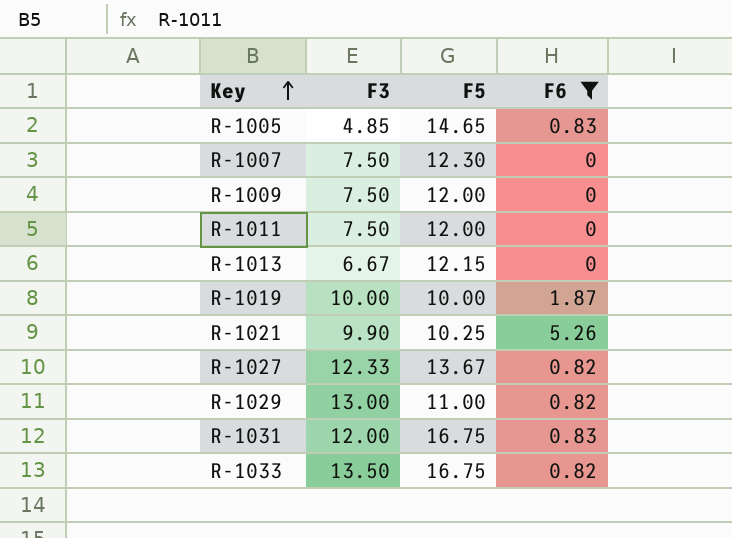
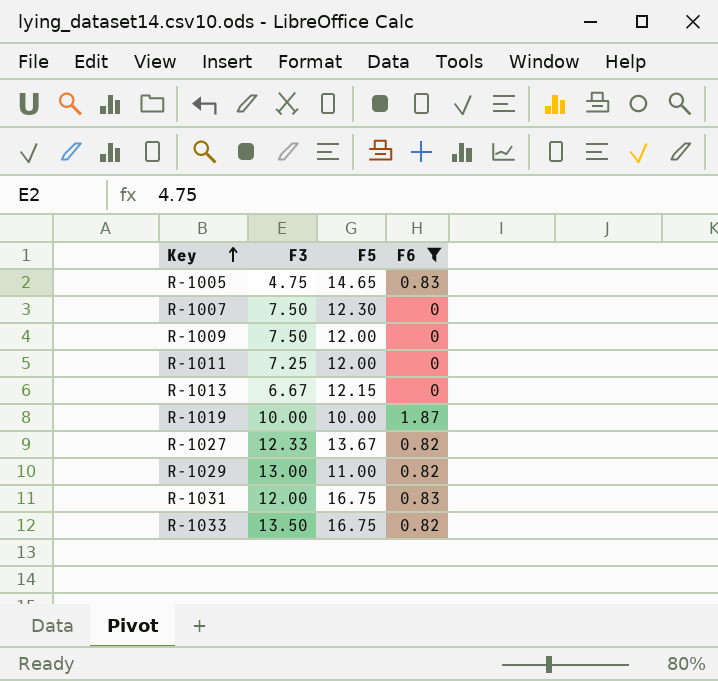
row R-1021: 9.90 | 10.25 | 5.26 -> none
R-1005 | F3: 4.85 -> 4.75
R-1011 | F3: 7.50 -> 7.25

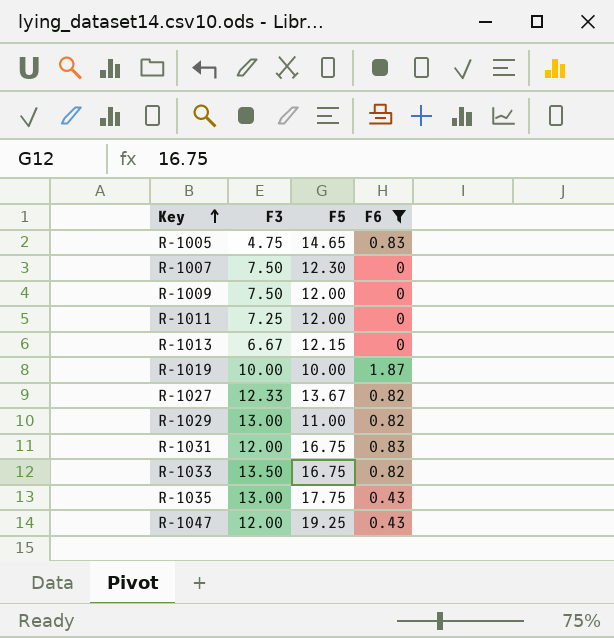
row R-1035: none -> 13.00 | 17.75 | 0.43
row R-1047: none -> 12.00 | 19.25 | 0.43

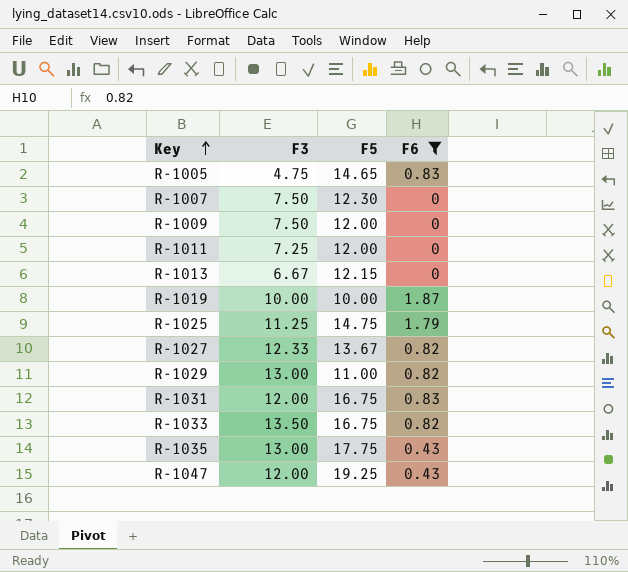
row R-1025: none -> 11.25 | 14.75 | 1.79

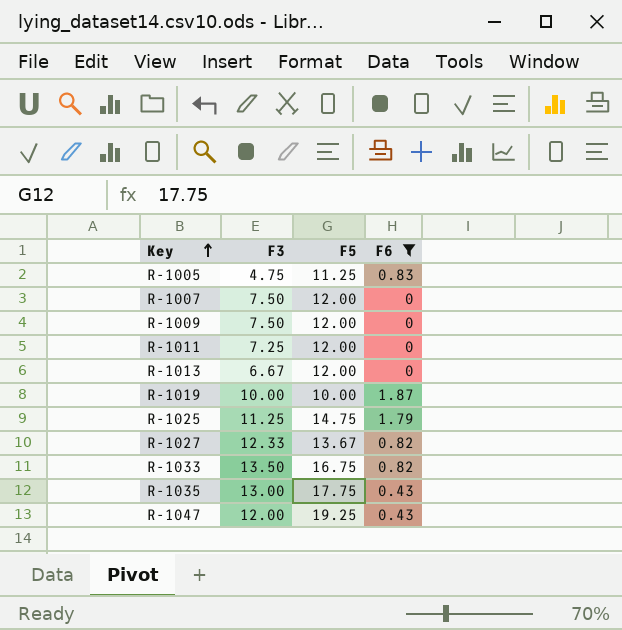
row R-1029: 13.00 | 11.00 | 0.82 -> none
row R-1031: 12.00 | 16.75 | 0.83 -> none
R-1005 | F5: 14.65 -> 11.25
R-1007 | F5: 12.30 -> 12.00
R-1013 | F5: 12.15 -> 12.00

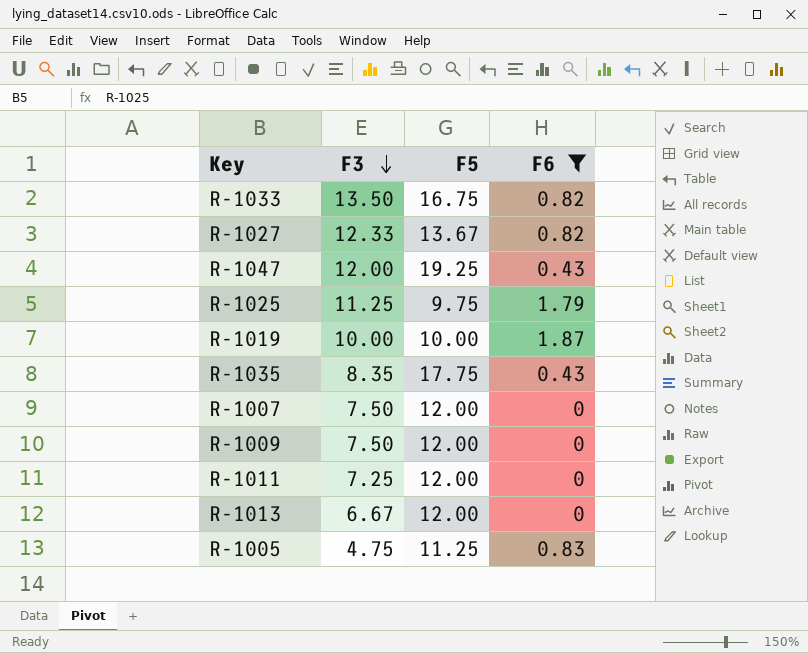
row order: Key ascending -> F3 descending
R-1025 | F5: 14.75 -> 9.75
R-1035 | F3: 13.00 -> 8.35

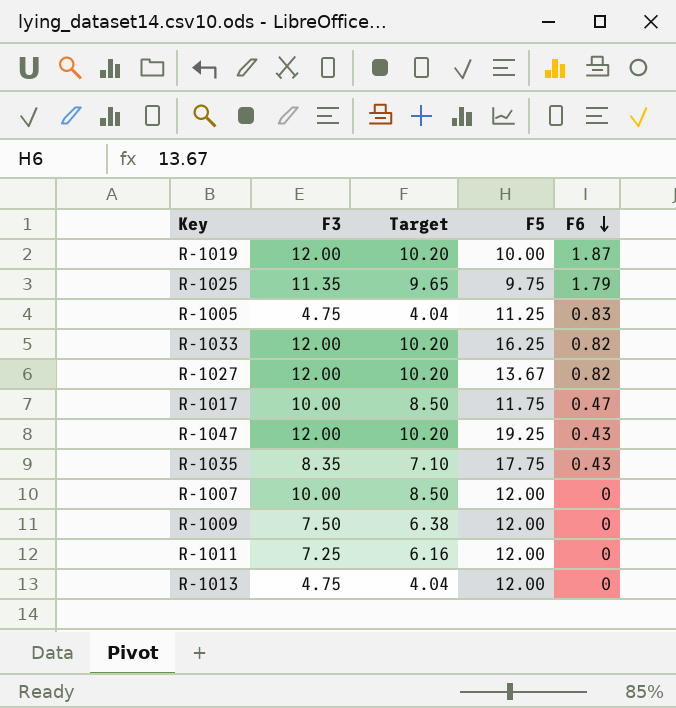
filter: F6 != 0.47 -> none
row order: F3 descending -> F6 descending
column Target | formula: none -> [F3] * 0.85
R-1019 | F3: 10.00 -> 12.00
R-1025 | F3: 11.25 -> 11.35
R-1033 | F3: 13.50 -> 12.00
R-1033 | F5: 16.75 -> 16.25
R-1027 | F3: 12.33 -> 12.00
R-1007 | F3: 7.50 -> 10.00
R-1013 | F3: 6.67 -> 4.75

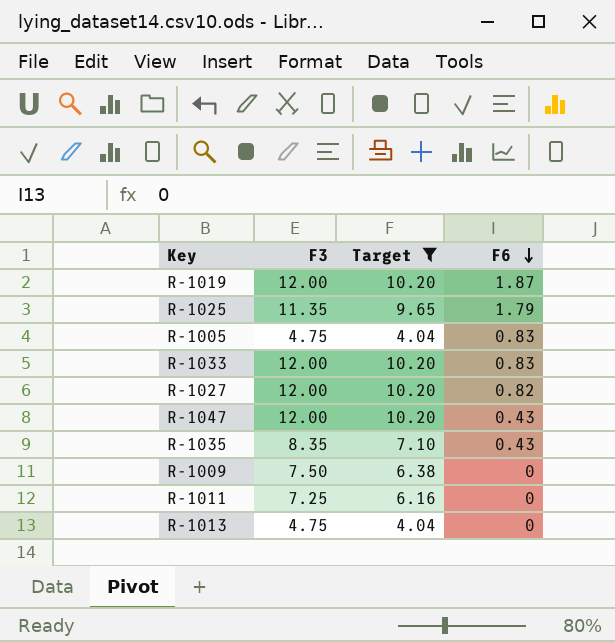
filter: none -> Target != 8.50
column F5 | position: 4 -> none
R-1033 | F6: 0.82 -> 0.83

